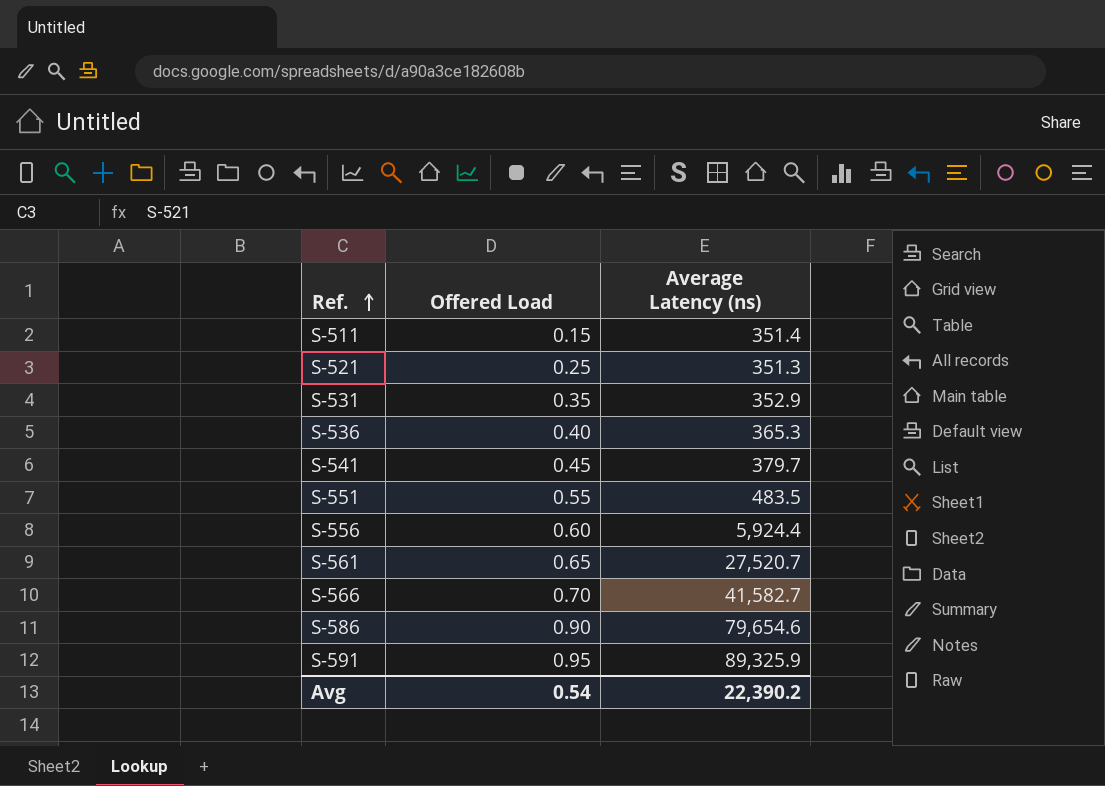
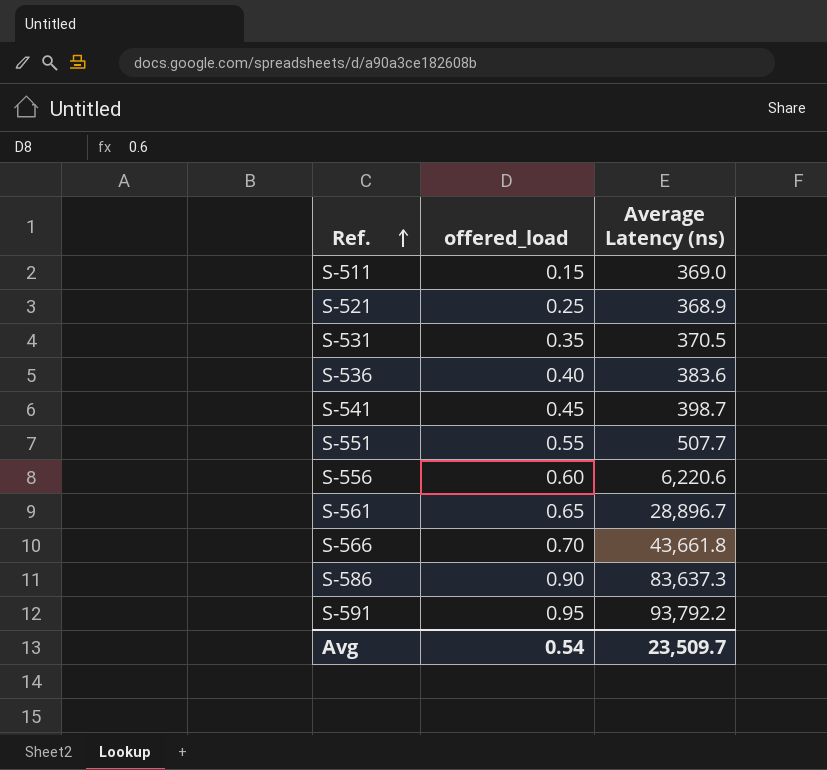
column name: Offered Load -> offered_load
S-511 | Average Latency (ns): 351.4 -> 369.0
S-521 | Average Latency (ns): 351.3 -> 368.9
S-531 | Average Latency (ns): 352.9 -> 370.5
S-536 | Average Latency (ns): 365.3 -> 383.6
S-541 | Average Latency (ns): 379.7 -> 398.7
S-551 | Average Latency (ns): 483.5 -> 507.7
S-556 | Average Latency (ns): 5,924.4 -> 6,220.6
S-561 | Average Latency (ns): 27,520.7 -> 28,896.7
S-566 | Average Latency (ns): 41,582.7 -> 43,661.8
S-586 | Average Latency (ns): 79,654.6 -> 83,637.3
S-591 | Average Latency (ns): 89,325.9 -> 93,792.2
Avg | Average Latency (ns): 22,390.2 -> 23,509.7

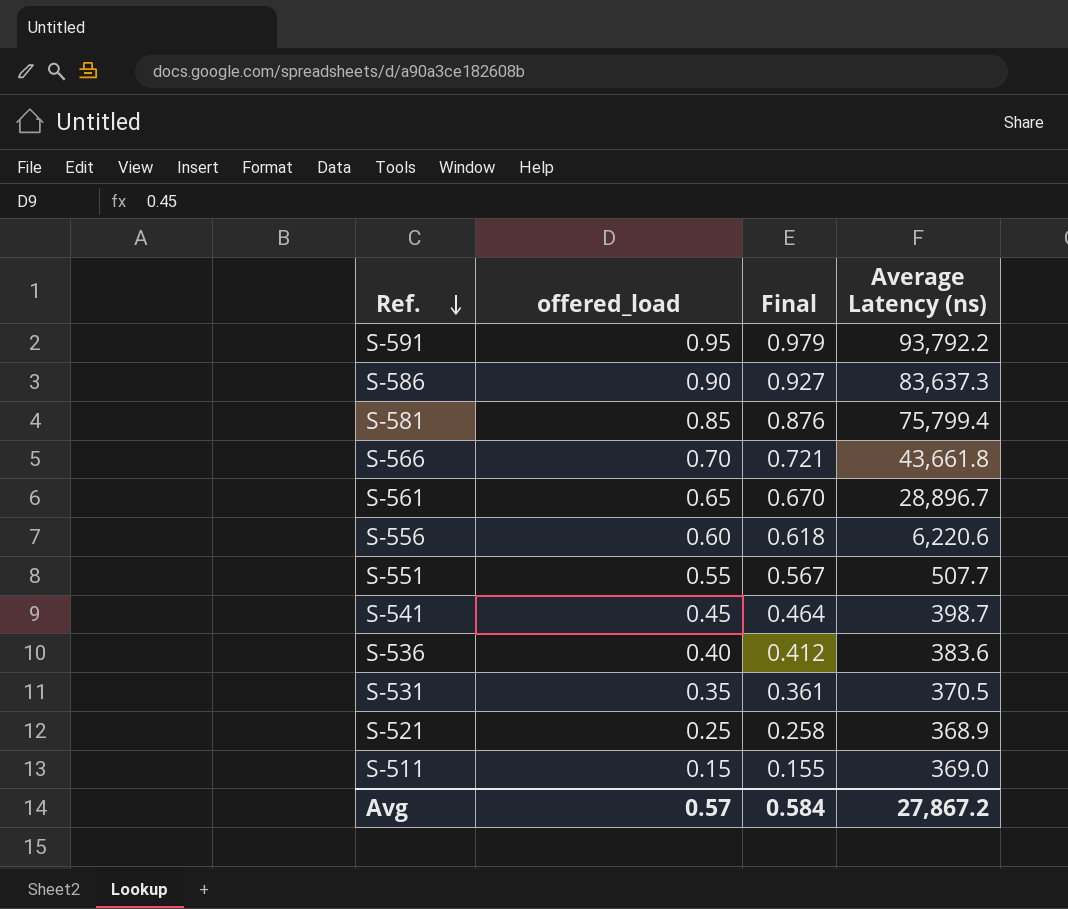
row order: Ref. ascending -> Ref. descending
column Final | formula: none -> [offered_load] * 1.03
row S-581: none -> 0.85 | 0.876 | 75,799.4
Avg | offered_load: 0.54 -> 0.57
Avg | Average Latency (ns): 23,509.7 -> 27,867.2

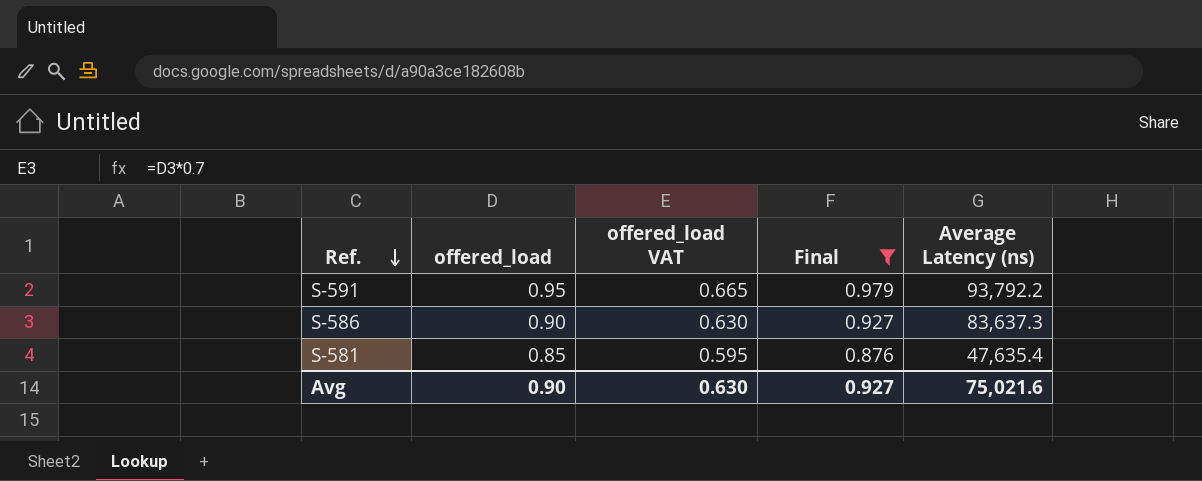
filter: none -> Final >= 0.876
column offered_load VAT | formula: none -> [offered_load] * 0.7
S-581 | Average Latency (ns): 75,799.4 -> 47,635.4
Avg | offered_load: 0.57 -> 0.90
Avg | Final: 0.584 -> 0.927
Avg | Average Latency (ns): 27,867.2 -> 75,021.6

